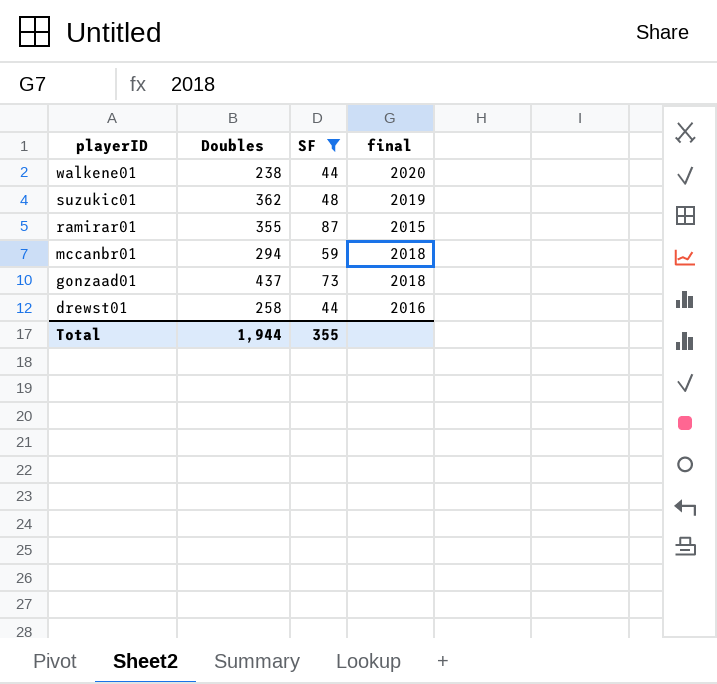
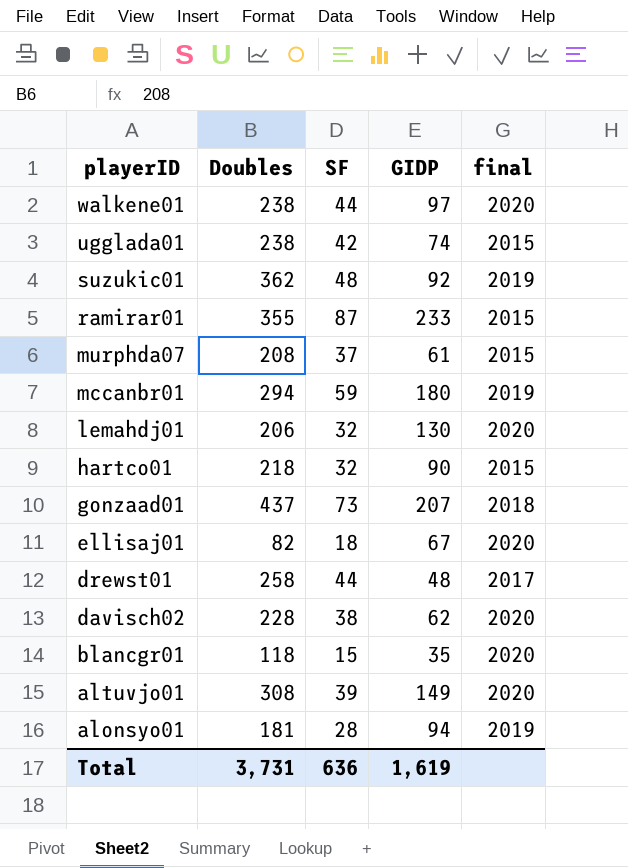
filter: SF >= 44 -> none
column GIDP | position: none -> 4
mccanbr01 | final: 2018 -> 2019
drewst01 | final: 2016 -> 2017
Total | Doubles: 1,944 -> 3,731
Total | SF: 355 -> 636

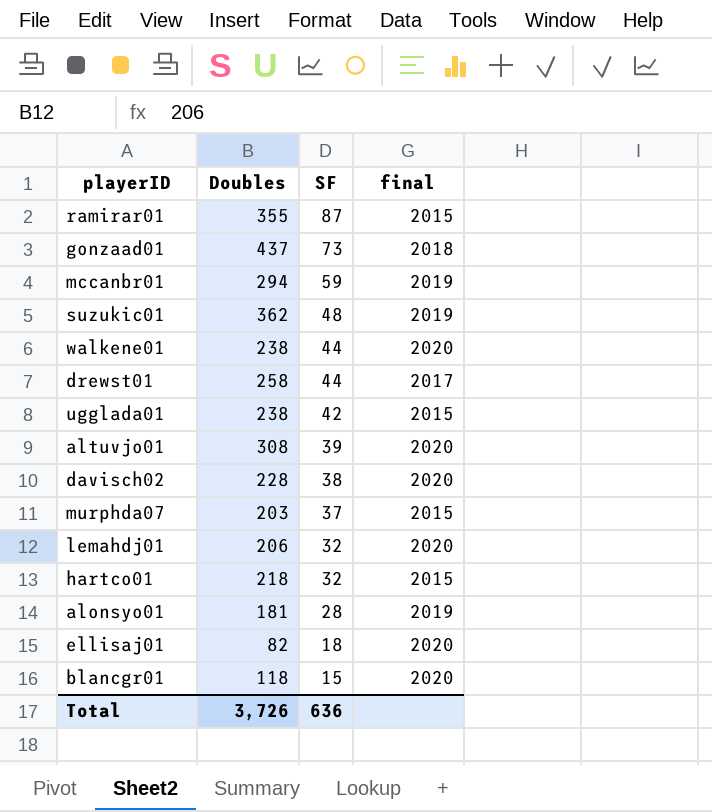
row order: playerID descending -> SF descending
column GIDP | position: 4 -> none
murphda07 | Doubles: 208 -> 203
Total | Doubles: 3,731 -> 3,726

